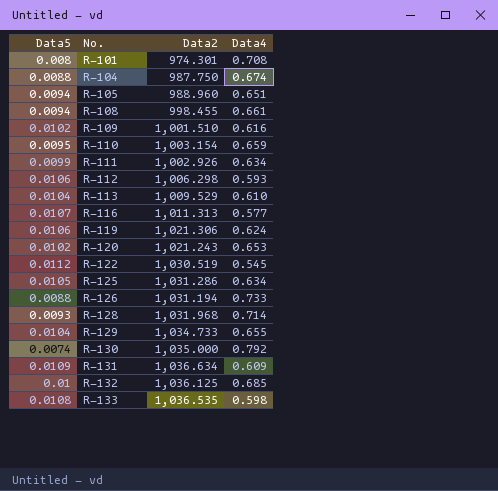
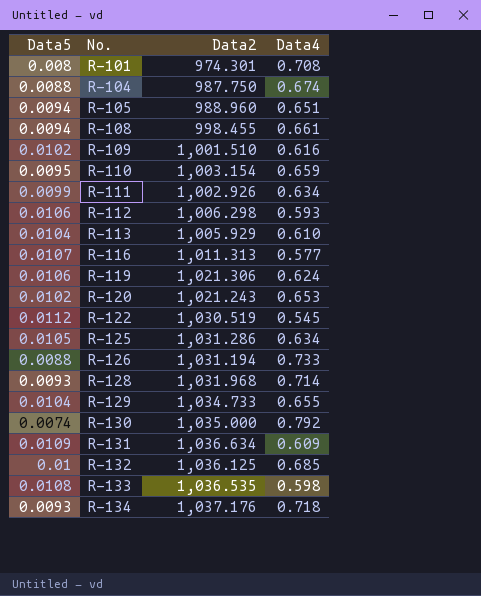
R-113 | Data2: 1,009.529 -> 1,005.929
row R-134: none -> 0.0093 | 1,037.176 | 0.718

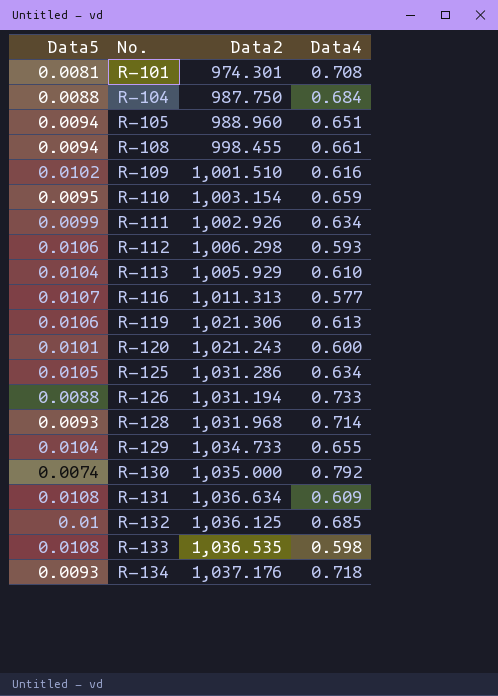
row R-122: 0.0112 | 1,030.519 | 0.545 -> none
R-101 | Data5: 0.008 -> 0.0081
R-104 | Data4: 0.674 -> 0.684
R-119 | Data4: 0.624 -> 0.613
R-120 | Data5: 0.0102 -> 0.0101
R-120 | Data4: 0.653 -> 0.600
R-131 | Data5: 0.0109 -> 0.0108

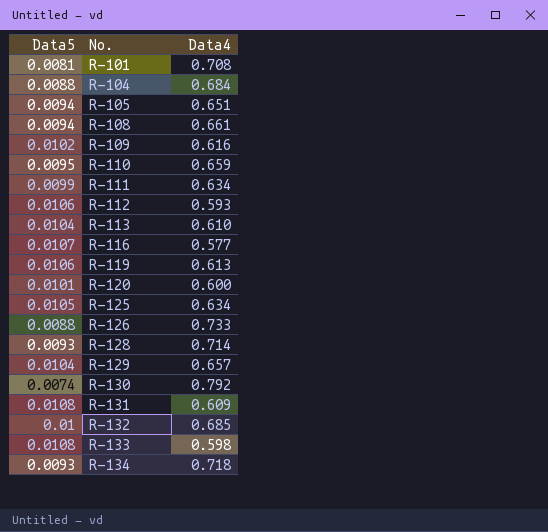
column Data2 | position: 3 -> none
R-129 | Data4: 0.655 -> 0.657

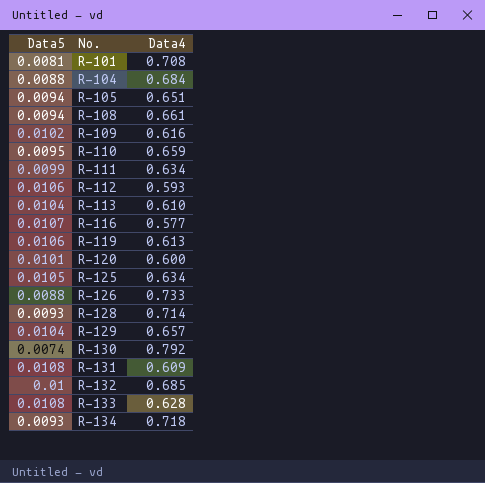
R-133 | Data4: 0.598 -> 0.628

